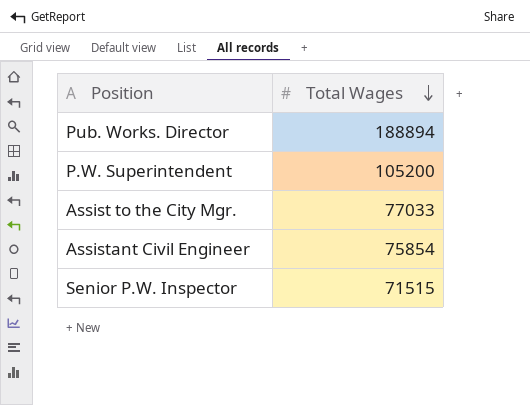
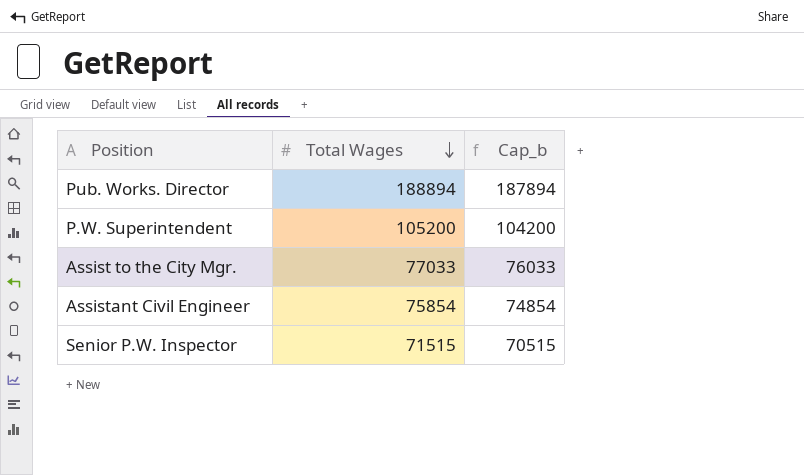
column Cap_b | formula: none -> [Total Wages] - 1000

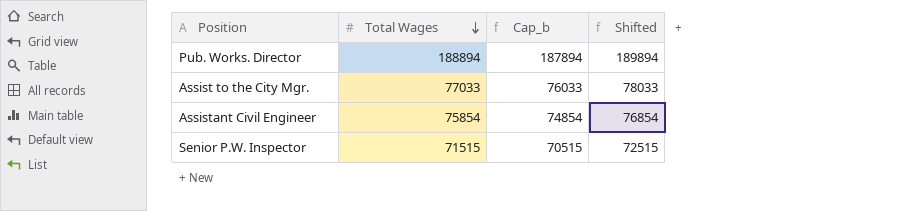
column Shifted | formula: none -> [Total Wages] + 1000
row P.W. Superintendent: 105200 | 104200 -> none

